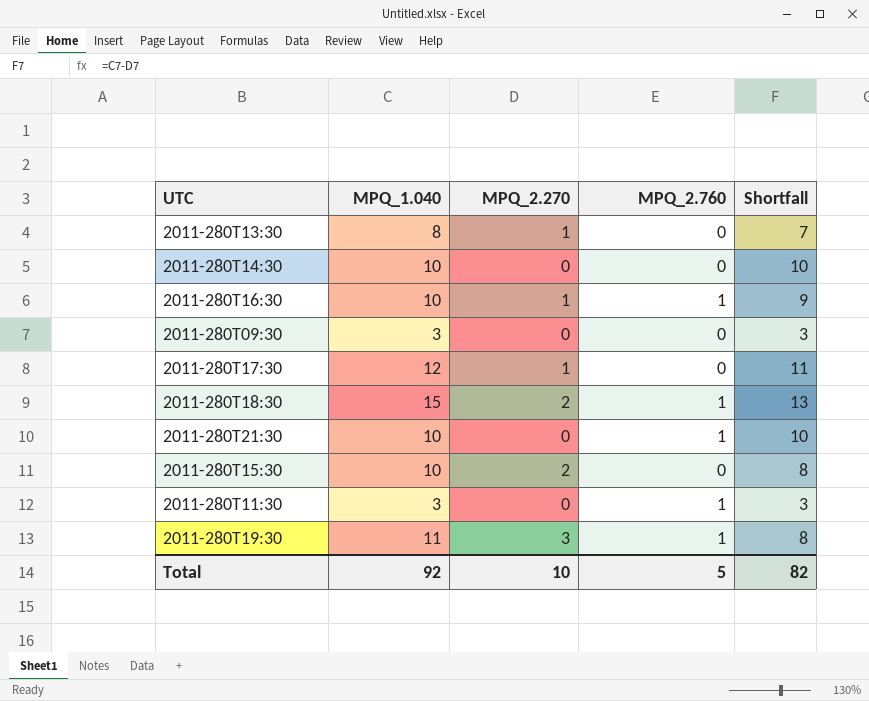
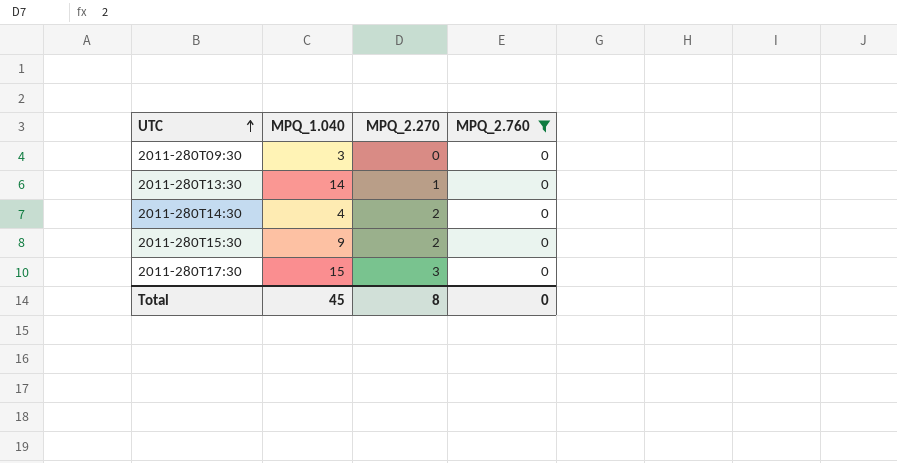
filter: none -> MPQ_2.760 = 0
row order: none -> UTC ascending
column Shortfall | formula: [MPQ_1.040] - [MPQ_2.270] -> none
2011-280T13:30 | MPQ_1.040: 8 -> 14
2011-280T14:30 | MPQ_1.040: 10 -> 4
2011-280T14:30 | MPQ_2.270: 0 -> 2
2011-280T15:30 | MPQ_1.040: 10 -> 9
2011-280T17:30 | MPQ_1.040: 12 -> 15
2011-280T17:30 | MPQ_2.270: 1 -> 3
Total | MPQ_1.040: 92 -> 45
Total | MPQ_2.270: 10 -> 8
Total | MPQ_2.760: 5 -> 0

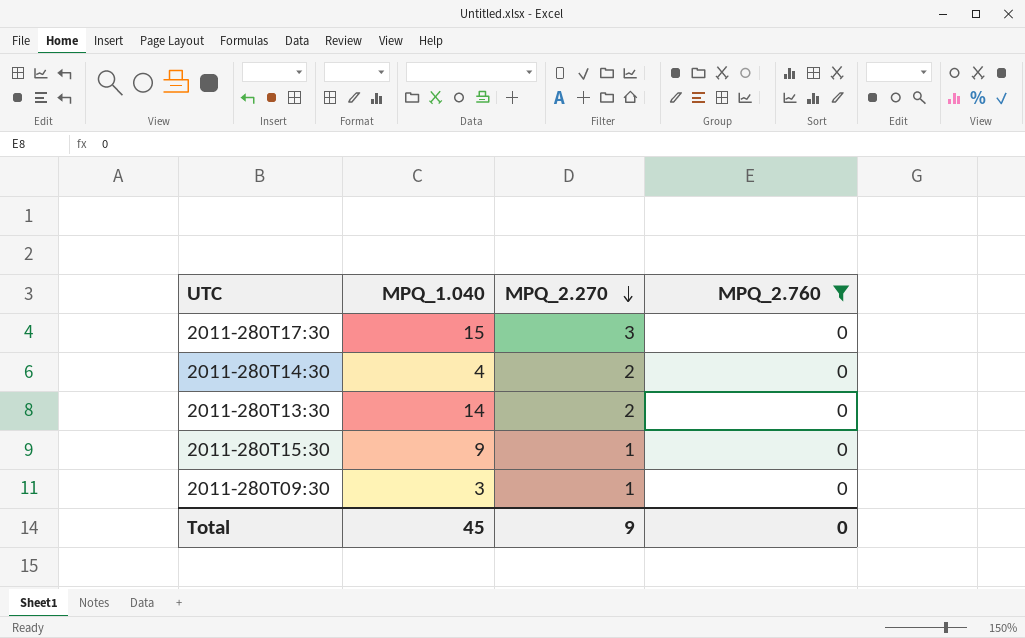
row order: UTC ascending -> MPQ_2.270 descending
2011-280T13:30 | MPQ_2.270: 1 -> 2
2011-280T15:30 | MPQ_2.270: 2 -> 1
2011-280T09:30 | MPQ_2.270: 0 -> 1
Total | MPQ_2.270: 8 -> 9

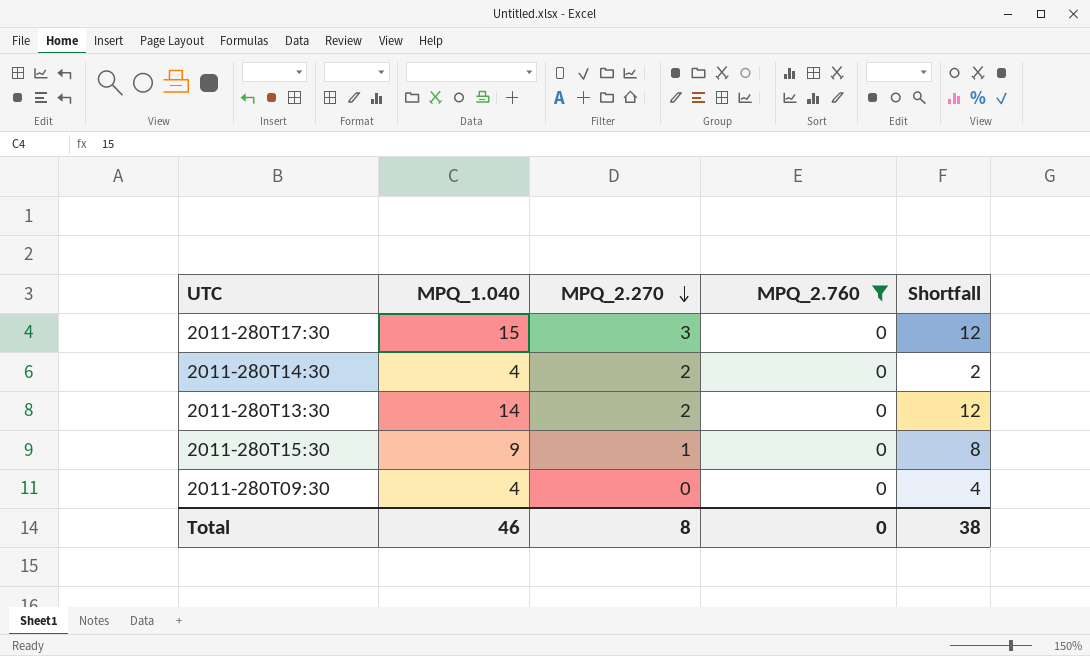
column Shortfall | formula: none -> [MPQ_1.040] - [MPQ_2.270]
2011-280T09:30 | MPQ_1.040: 3 -> 4
2011-280T09:30 | MPQ_2.270: 1 -> 0
Total | MPQ_1.040: 45 -> 46
Total | MPQ_2.270: 9 -> 8

